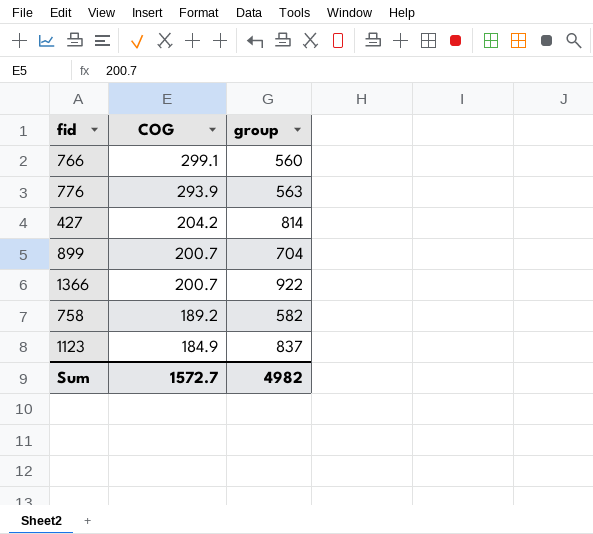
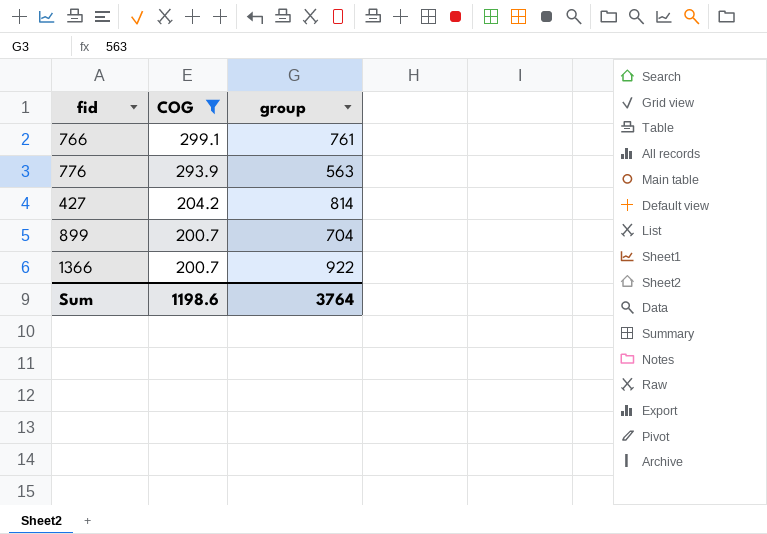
filter: none -> COG >= 200.7
766 | group: 560 -> 761
Sum | COG: 1572.7 -> 1198.6
Sum | group: 4982 -> 3764

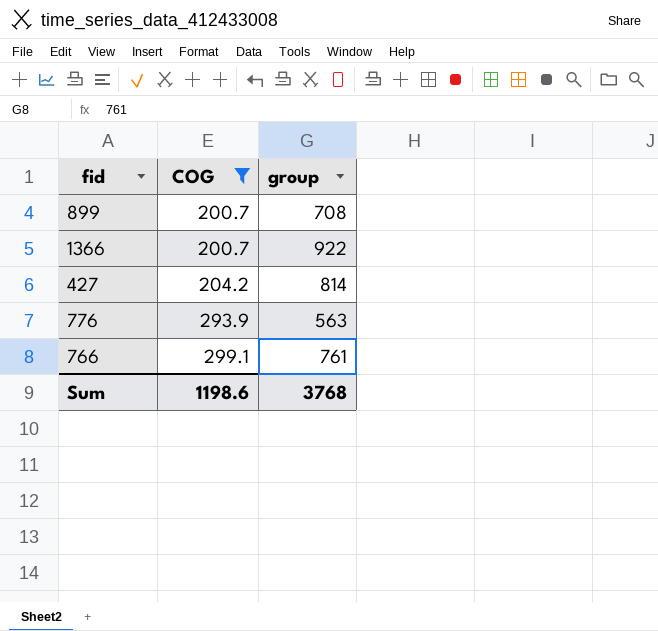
row order: COG descending -> COG ascending
899 | group: 704 -> 708
Sum | group: 3764 -> 3768

